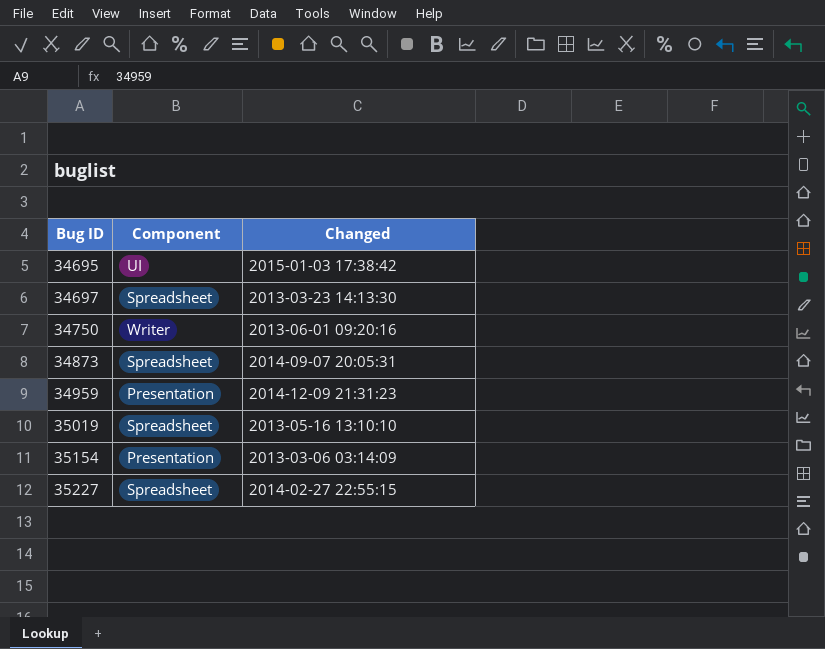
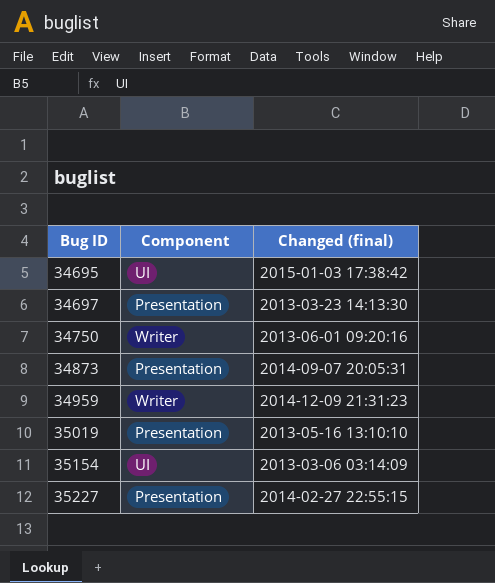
column name: Changed -> Changed (final)
34697 | Component: Spreadsheet -> Presentation
34873 | Component: Spreadsheet -> Presentation
34959 | Component: Presentation -> Writer
35019 | Component: Spreadsheet -> Presentation
35154 | Component: Presentation -> UI
35227 | Component: Spreadsheet -> Presentation

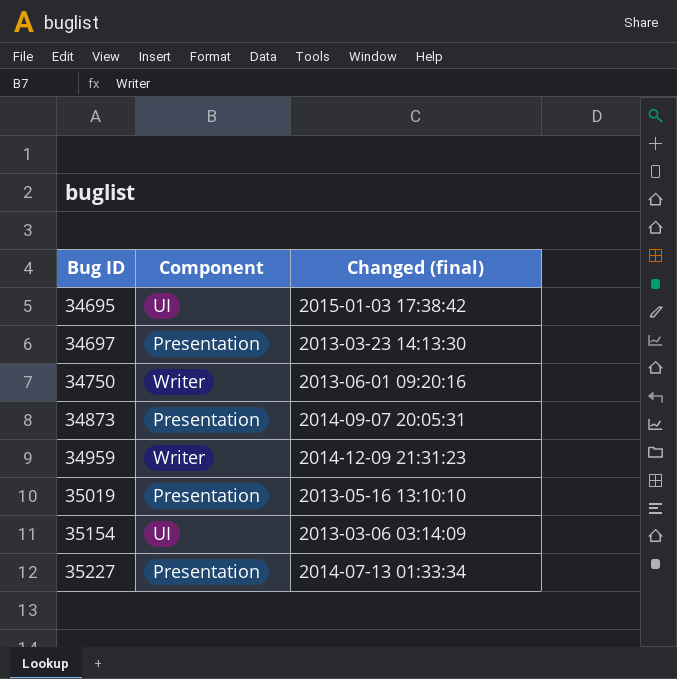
35227 | Changed (final): 2014-02-27 22:55:15 -> 2014-07-13 01:33:34

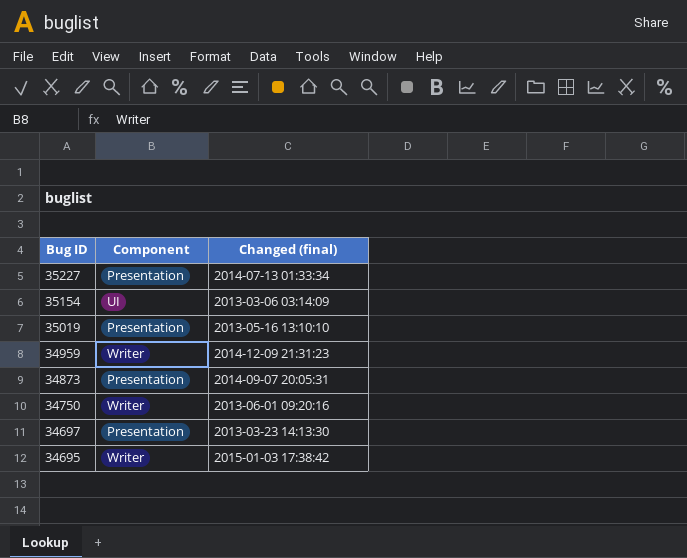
row order: Bug ID ascending -> Bug ID descending
34695 | Component: UI -> Writer

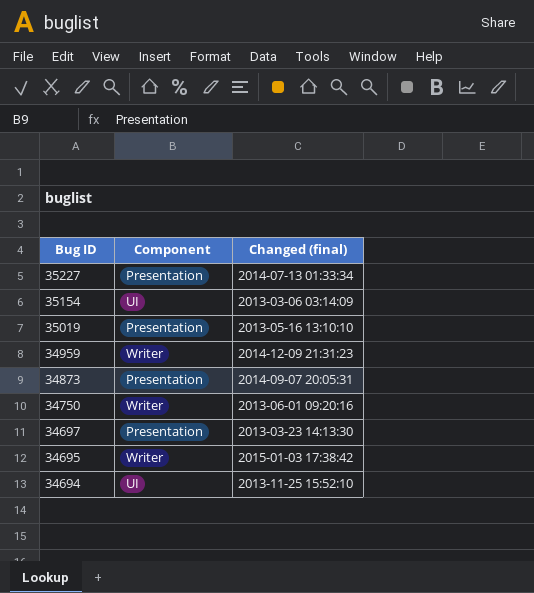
row 34694: none -> UI | 2013-11-25 15:52:10

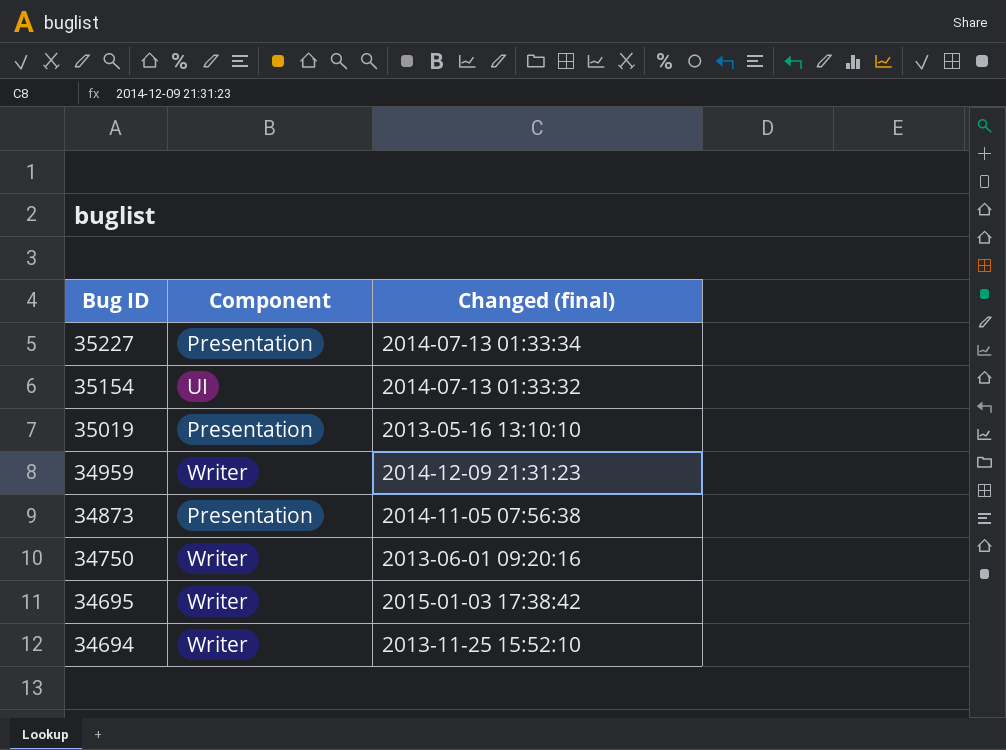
row 34697: Presentation | 2013-03-23 14:13:30 -> none
35154 | Changed (final): 2013-03-06 03:14:09 -> 2014-07-13 01:33:32
34873 | Changed (final): 2014-09-07 20:05:31 -> 2014-11-05 07:56:38
34694 | Component: UI -> Writer

